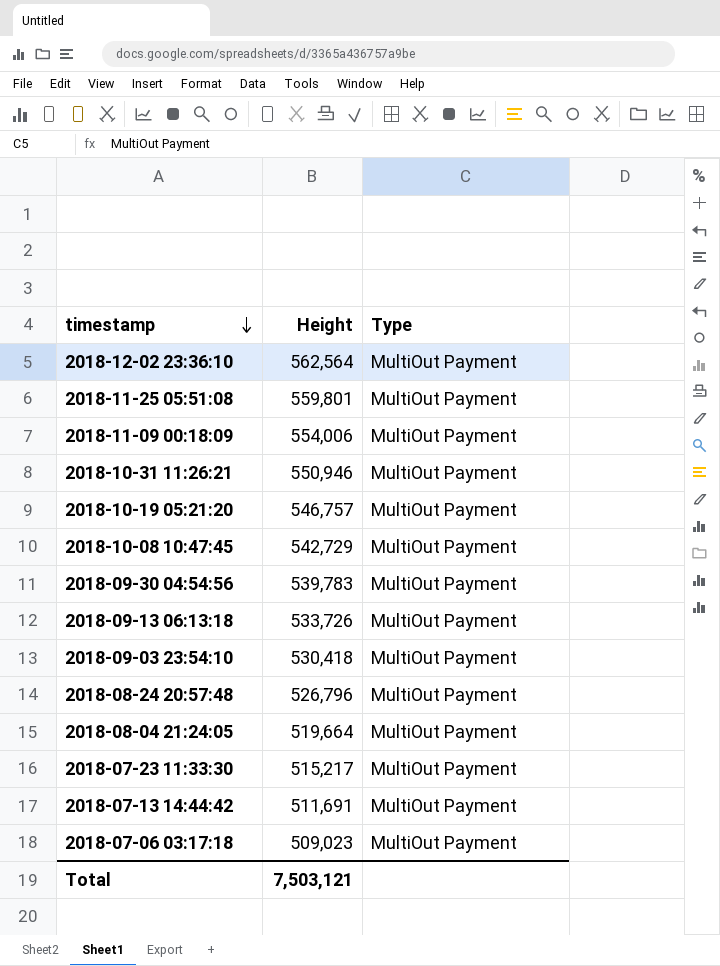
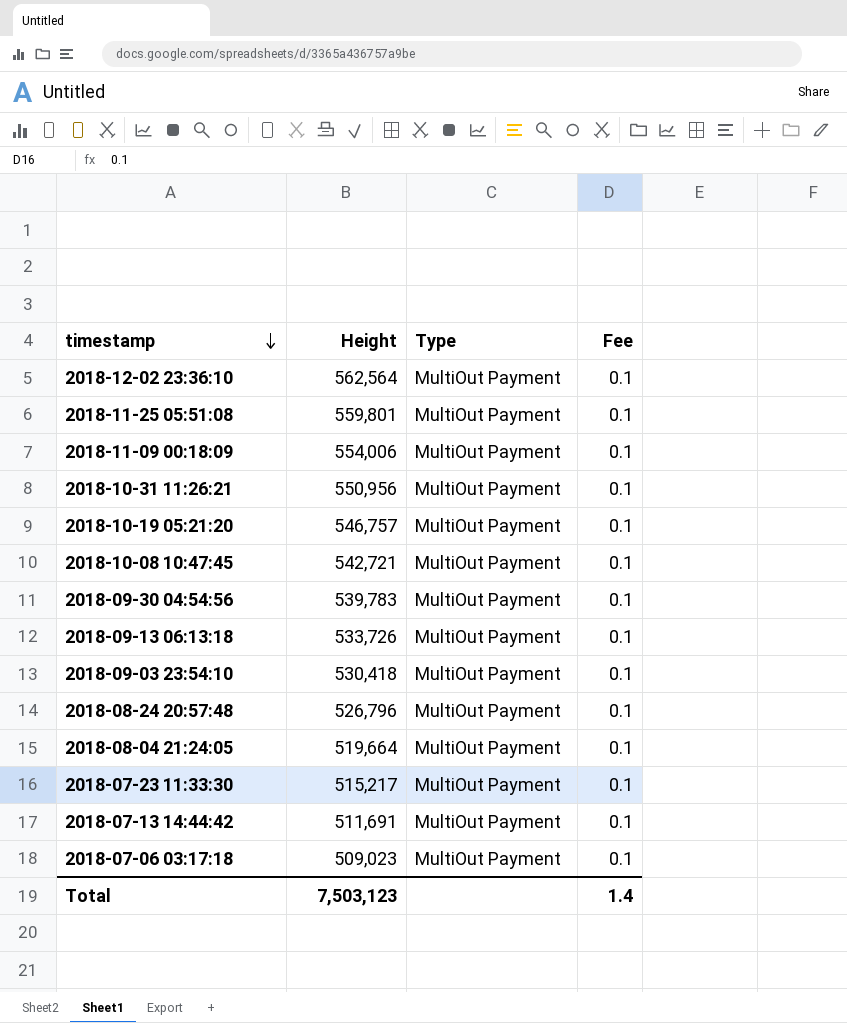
column Fee | position: none -> 4
2018-10-31 11:26:21 | Height: 550,946 -> 550,956
2018-10-08 10:47:45 | Height: 542,729 -> 542,721
Total | Height: 7,503,121 -> 7,503,123

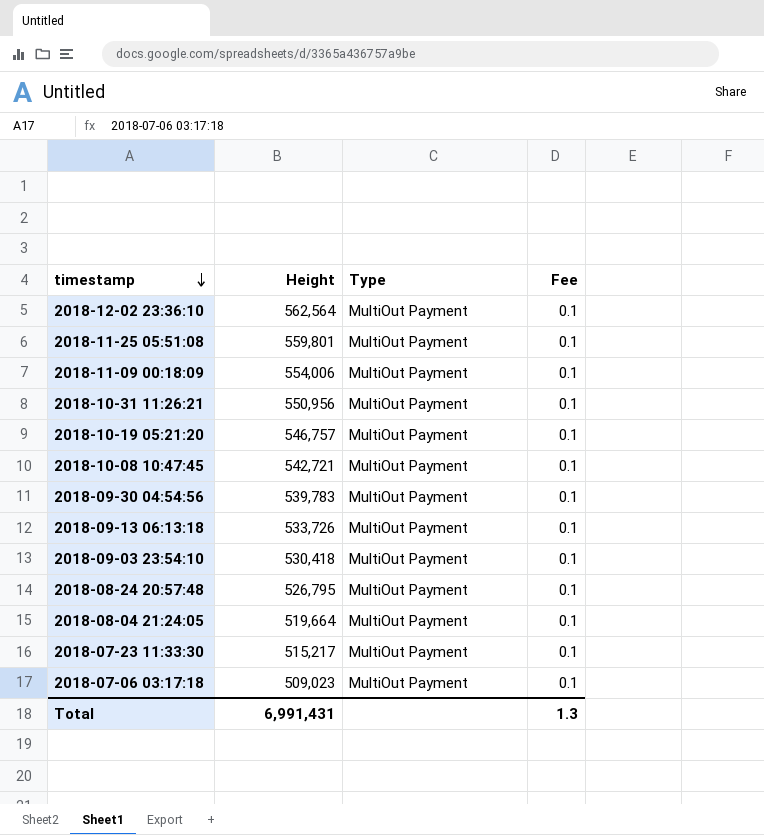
row 2018-07-13 14:44:42: 511,691 | MultiOut Payment | 0.1 -> none
2018-08-24 20:57:48 | Height: 526,796 -> 526,795
Total | Height: 7,503,123 -> 6,991,431
Total | Fee: 1.4 -> 1.3

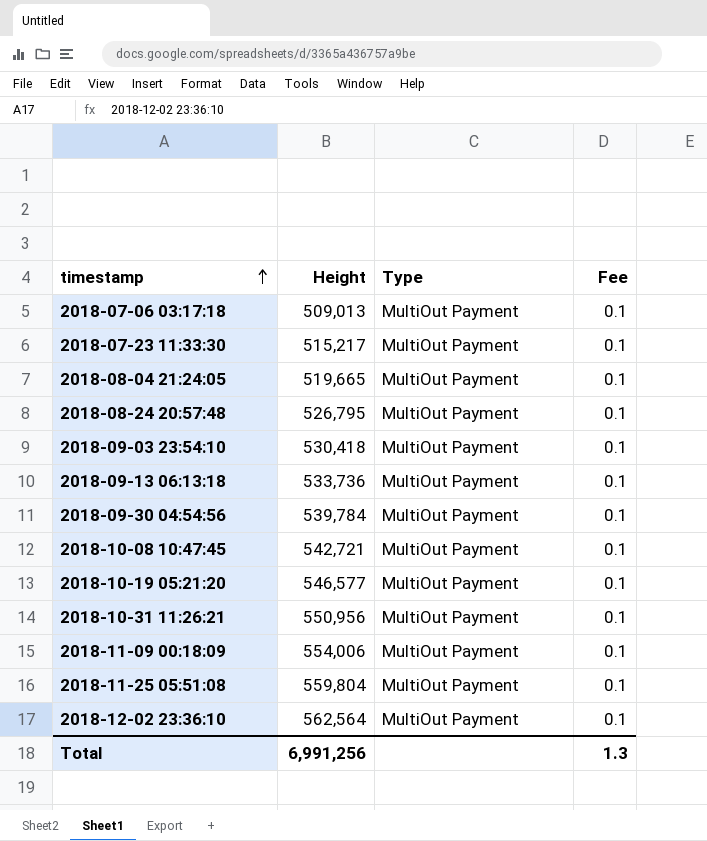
row order: timestamp descending -> timestamp ascending
2018-07-06 03:17:18 | Height: 509,023 -> 509,013
2018-08-04 21:24:05 | Height: 519,664 -> 519,665
2018-09-13 06:13:18 | Height: 533,726 -> 533,736
2018-09-30 04:54:56 | Height: 539,783 -> 539,784
2018-10-19 05:21:20 | Height: 546,757 -> 546,577
2018-11-25 05:51:08 | Height: 559,801 -> 559,804
Total | Height: 6,991,431 -> 6,991,256

